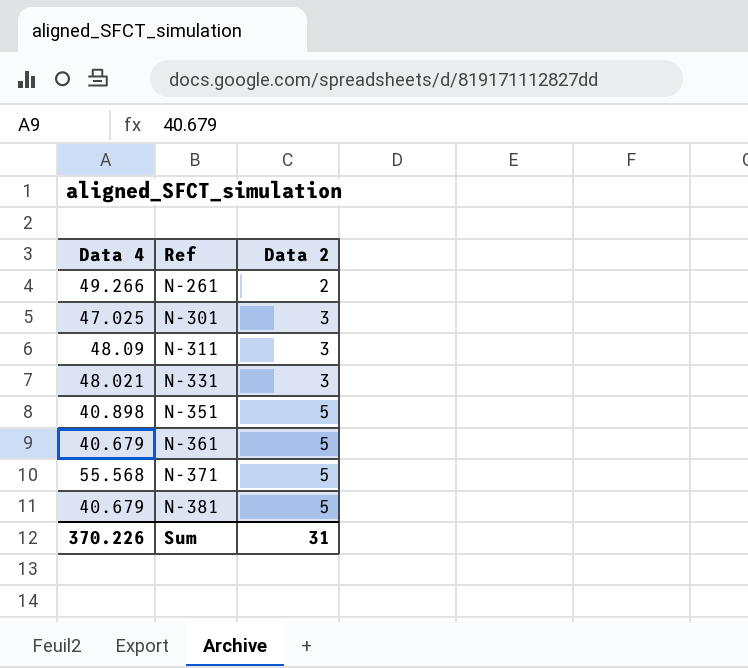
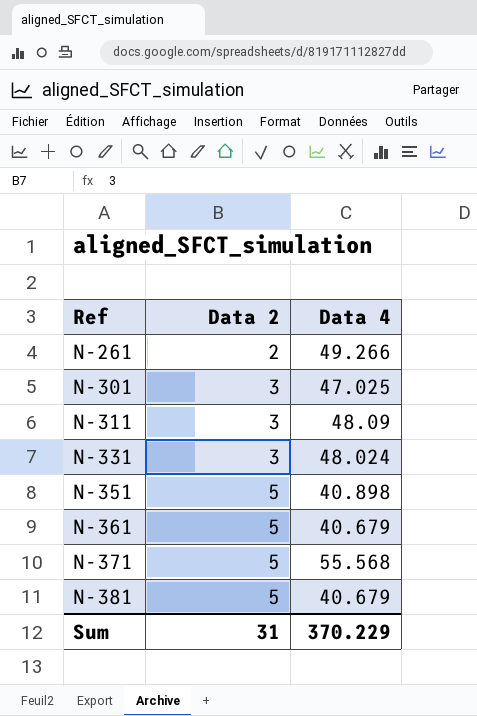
column Data 4 | position: 1 -> 3
N-331 | Data 4: 48.021 -> 48.024
Sum | Data 4: 370.226 -> 370.229

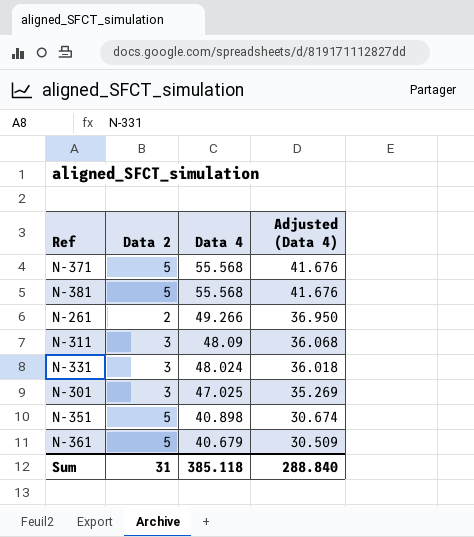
row order: Ref ascending -> Data 4 descending
column Adjusted (Data 4) | formula: none -> [Data 4] * 0.75
N-381 | Data 4: 40.679 -> 55.568
Sum | Data 4: 370.229 -> 385.118

